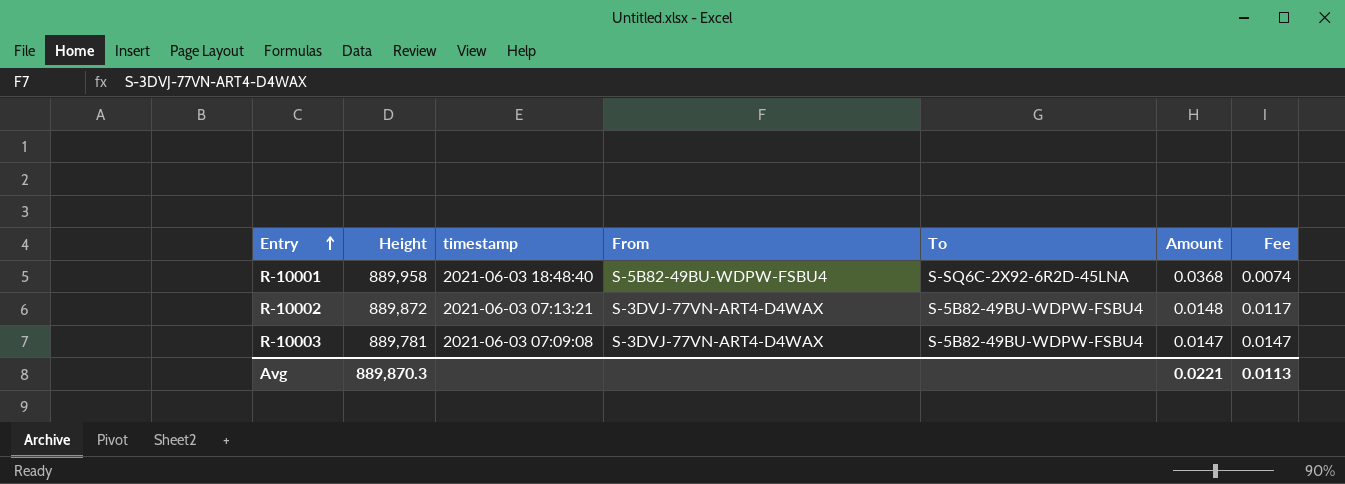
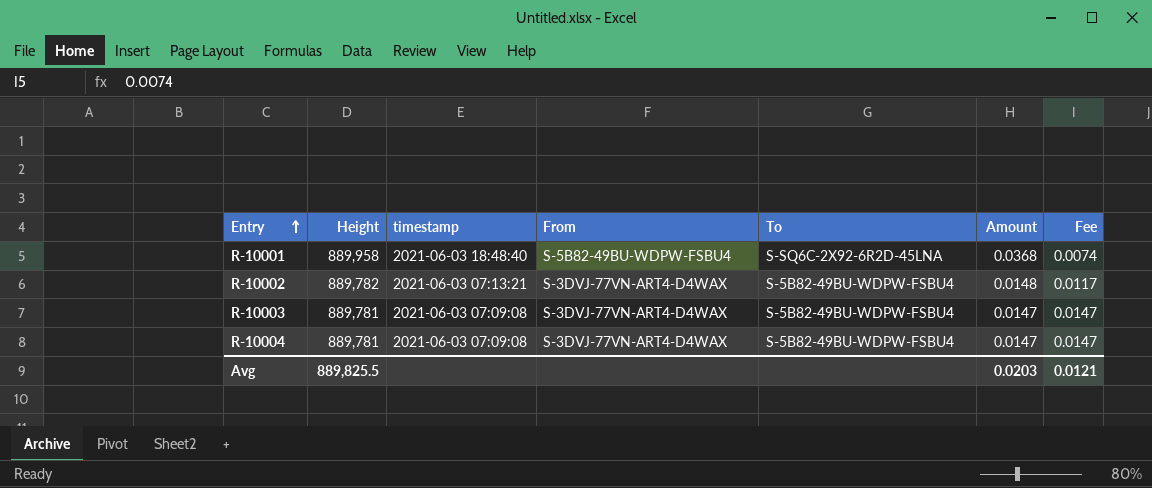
R-10002 | Height: 889,872 -> 889,782
row R-10004: none -> 889,781 | 2021-06-03 07:09:08 | S-3DVJ-77VN-ART4-D4WAX | S-5B82-49BU-WDPW-FSBU4 | 0.0147 | 0.0147
Avg | Height: 889,870.3 -> 889,825.5
Avg | Amount: 0.0221 -> 0.0203
Avg | Fee: 0.0113 -> 0.0121

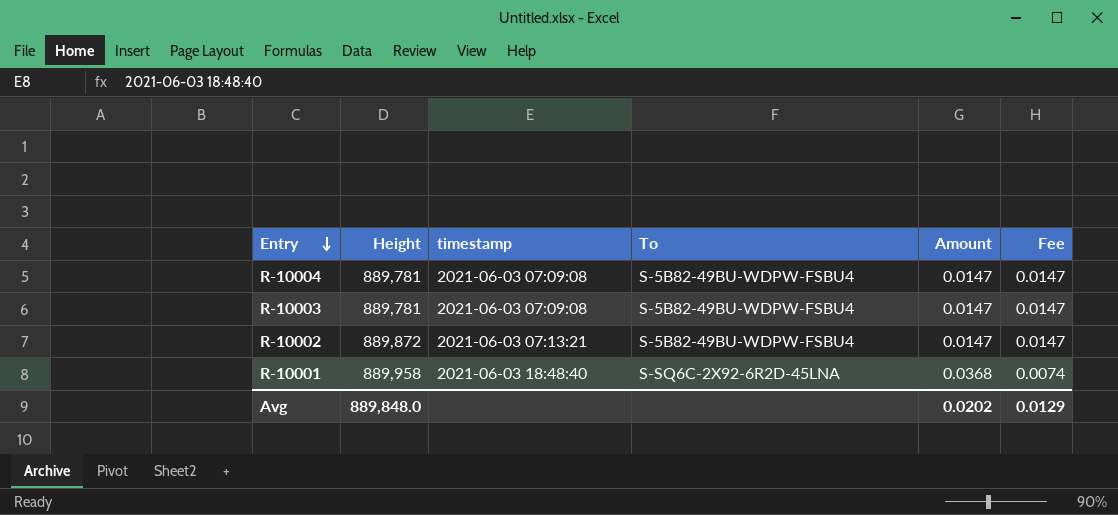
row order: Entry ascending -> Entry descending
column From | position: 4 -> none
R-10002 | Height: 889,782 -> 889,872
R-10002 | Amount: 0.0148 -> 0.0147
R-10002 | Fee: 0.0117 -> 0.0147
Avg | Height: 889,825.5 -> 889,848.0
Avg | Amount: 0.0203 -> 0.0202
Avg | Fee: 0.0121 -> 0.0129

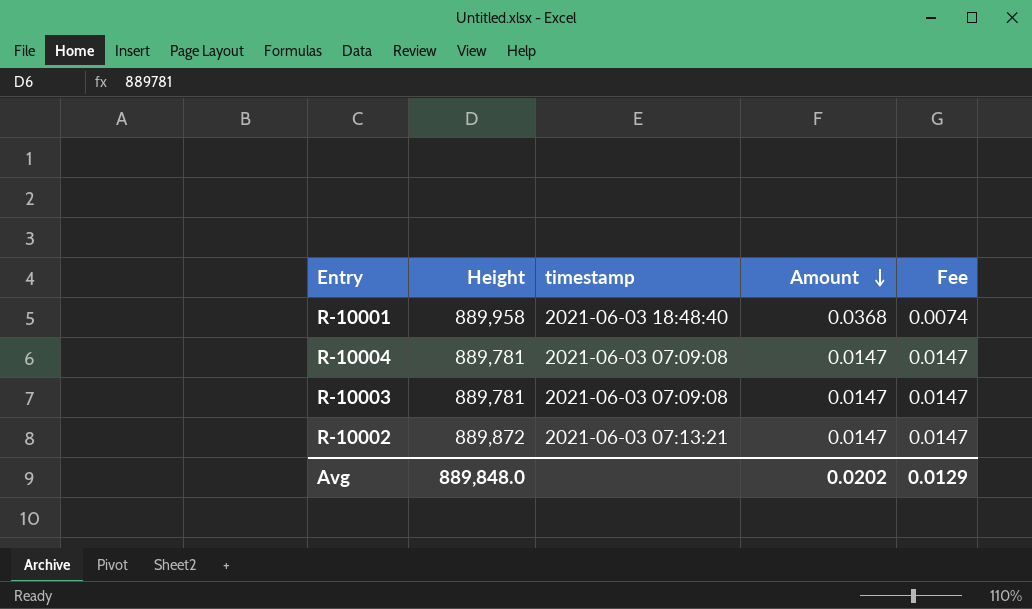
row order: Entry descending -> Amount descending
column To | position: 4 -> none

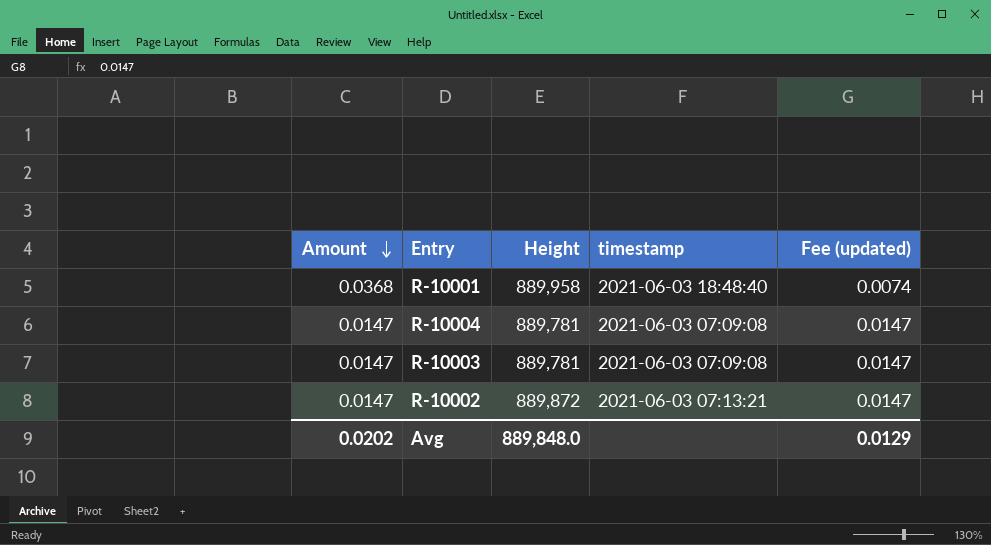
column Amount | position: 4 -> 1
column name: Fee -> Fee (updated)

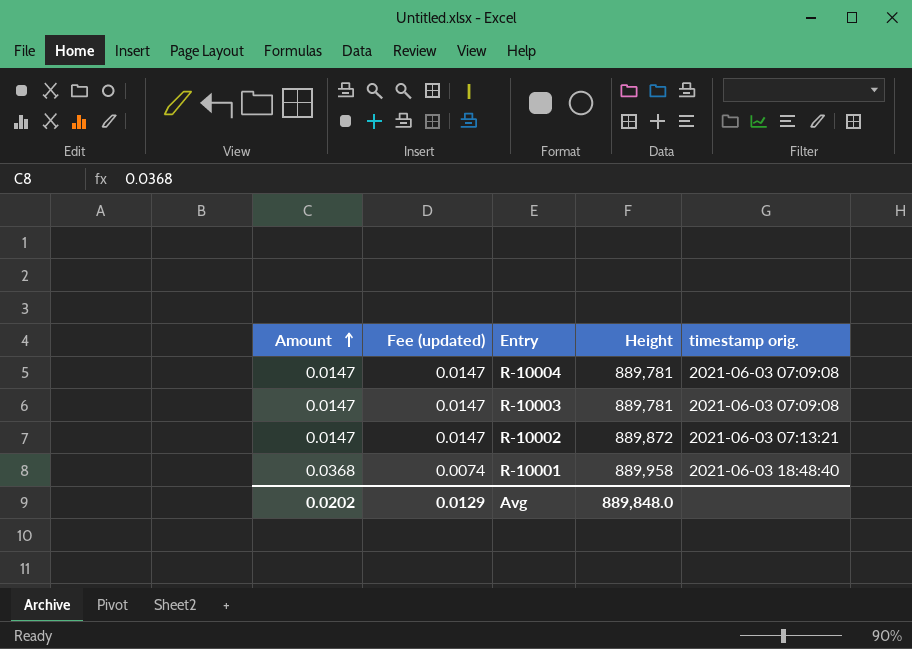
row order: Amount descending -> Amount ascending
column Fee (updated) | position: 5 -> 2
column name: timestamp -> timestamp orig.

